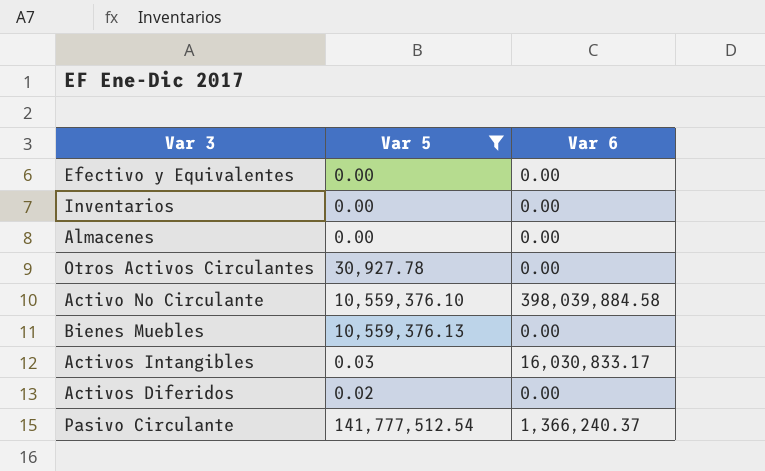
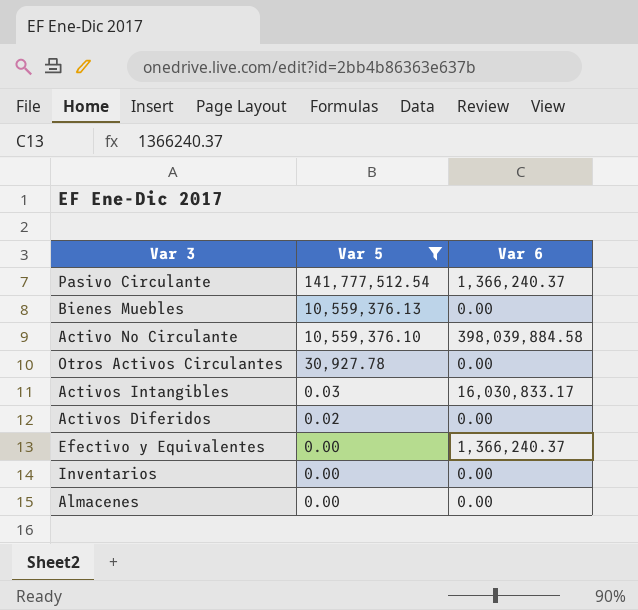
row order: none -> Var 5 descending
Efectivo y Equivalentes | Var 6: 0.00 -> 1,366,240.37

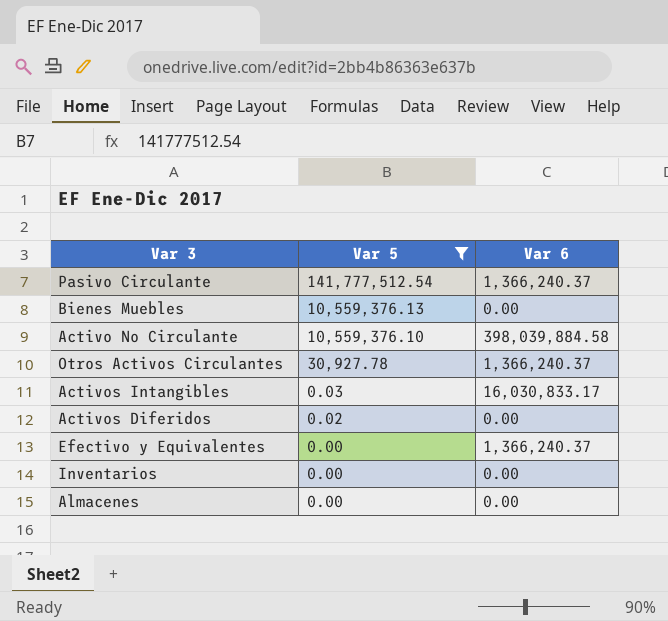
Otros Activos Circulantes | Var 6: 0.00 -> 1,366,240.37

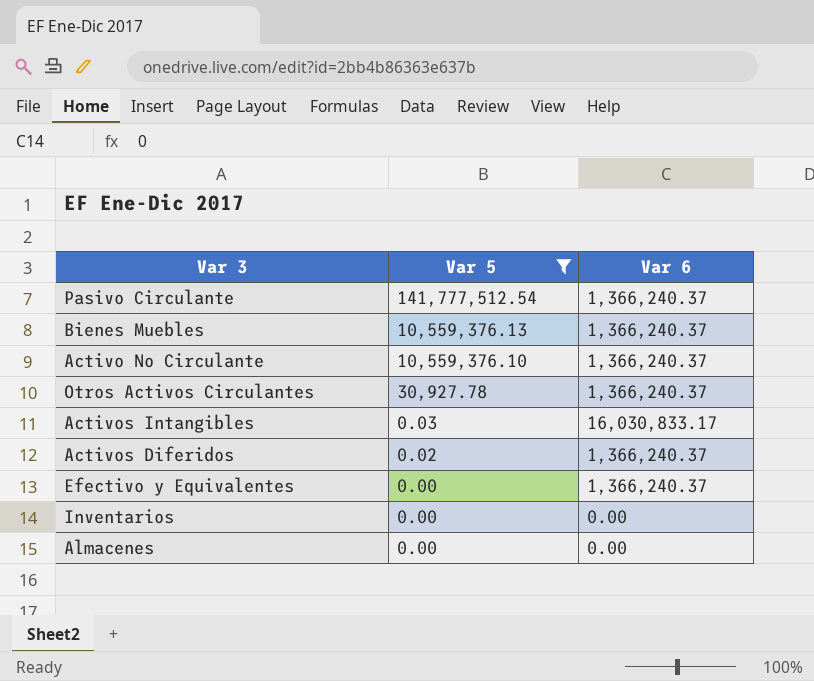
Bienes Muebles | Var 6: 0.00 -> 1,366,240.37
Activo No Circulante | Var 6: 398,039,884.58 -> 1,366,240.37
Activos Diferidos | Var 6: 0.00 -> 1,366,240.37

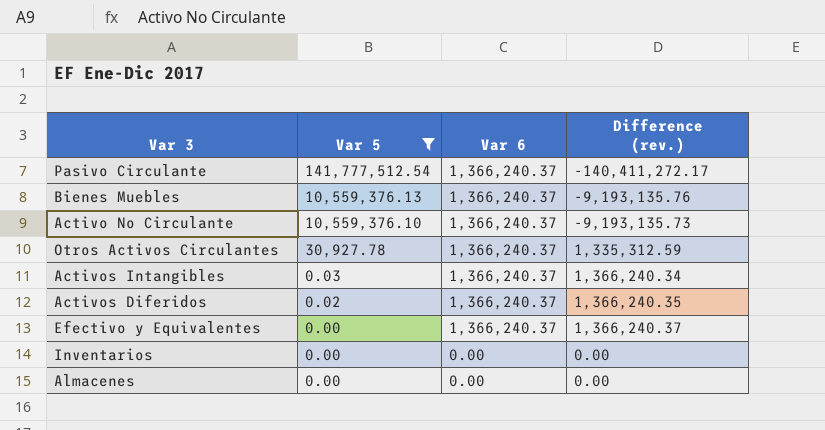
column Difference (rev.) | formula: none -> [Var 6] - [Var 5]
Activos Intangibles | Var 6: 16,030,833.17 -> 1,366,240.37

